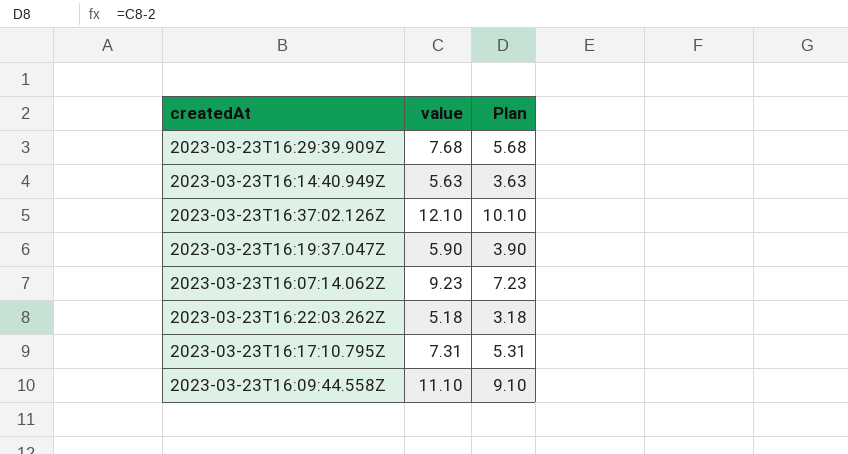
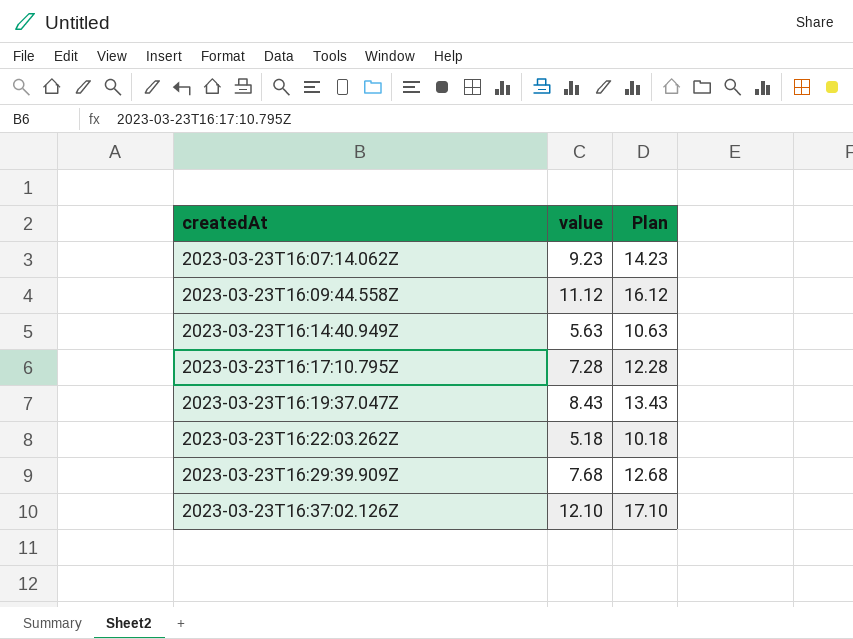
row order: none -> createdAt ascending
column Plan | formula: [value] - 2 -> [value] + 5
2023-03-23T16:09:44.558Z | value: 11.10 -> 11.12
2023-03-23T16:17:10.795Z | value: 7.31 -> 7.28
2023-03-23T16:19:37.047Z | value: 5.90 -> 8.43

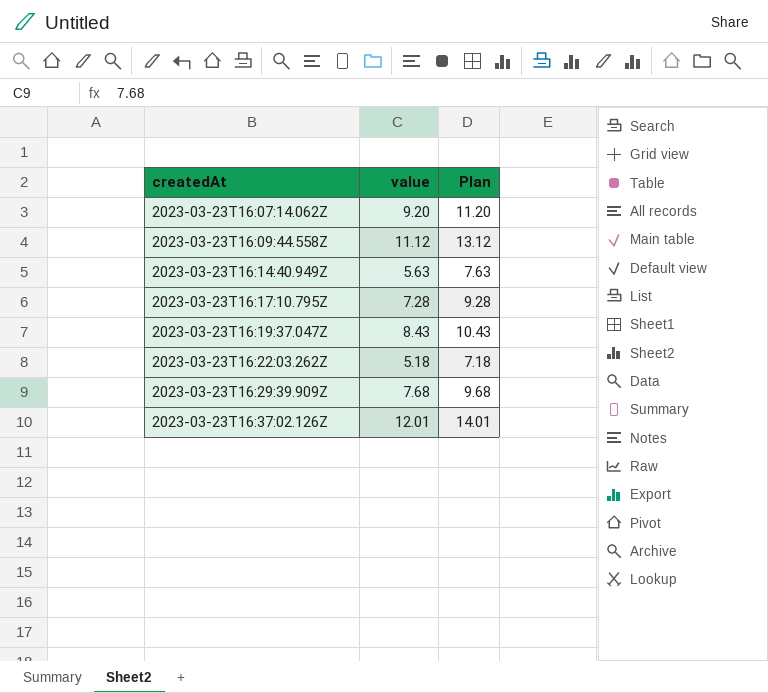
column Plan | formula: [value] + 5 -> [value] + 2
2023-03-23T16:07:14.062Z | value: 9.23 -> 9.20
2023-03-23T16:37:02.126Z | value: 12.10 -> 12.01

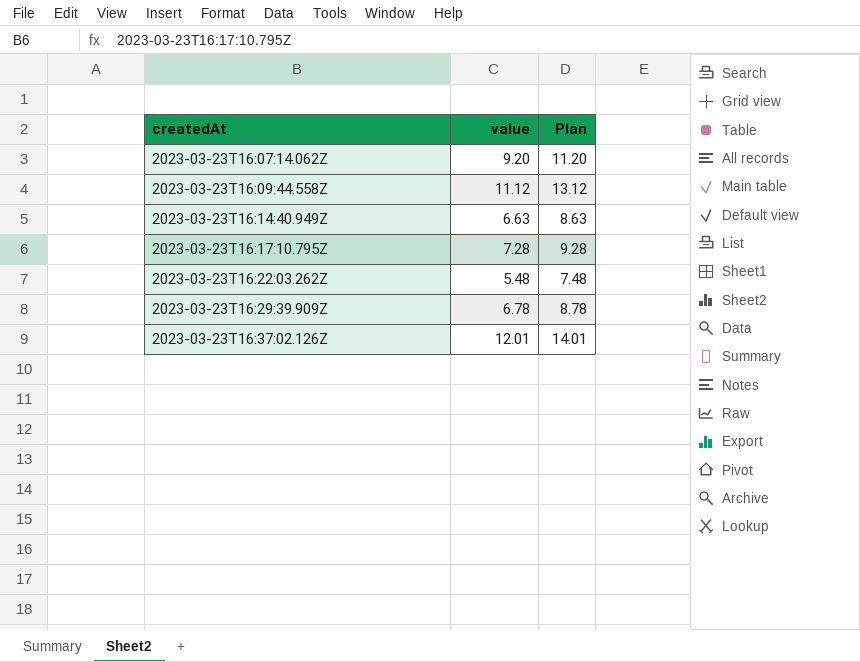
row 2023-03-23T16:19:37.047Z: 8.43 | 10.43 -> none
2023-03-23T16:14:40.949Z | value: 5.63 -> 6.63
2023-03-23T16:14:40.949Z | Plan: 7.63 -> 8.63
2023-03-23T16:22:03.262Z | value: 5.18 -> 5.48
2023-03-23T16:22:03.262Z | Plan: 7.18 -> 7.48
2023-03-23T16:29:39.909Z | value: 7.68 -> 6.78
2023-03-23T16:29:39.909Z | Plan: 9.68 -> 8.78

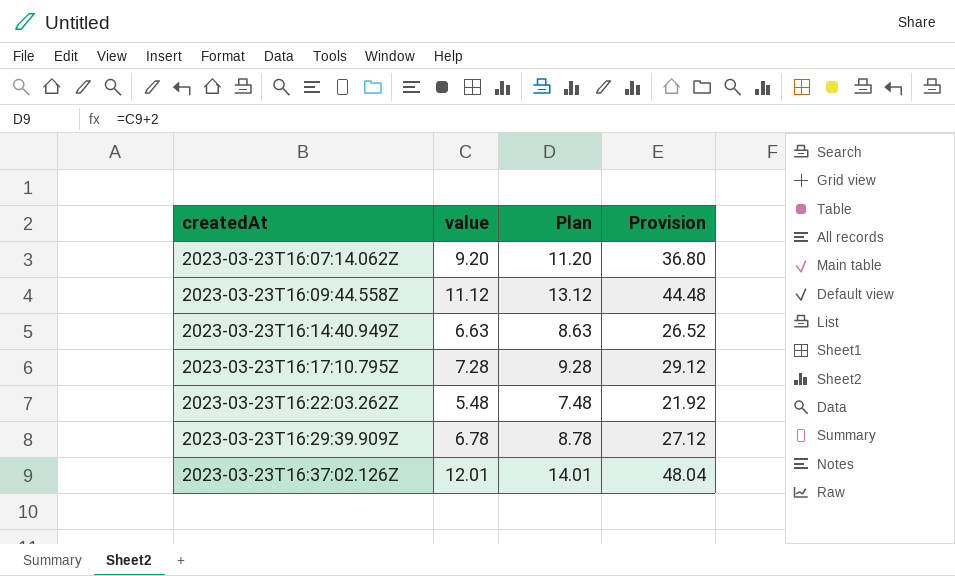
column Provision | formula: none -> [value] * 4

